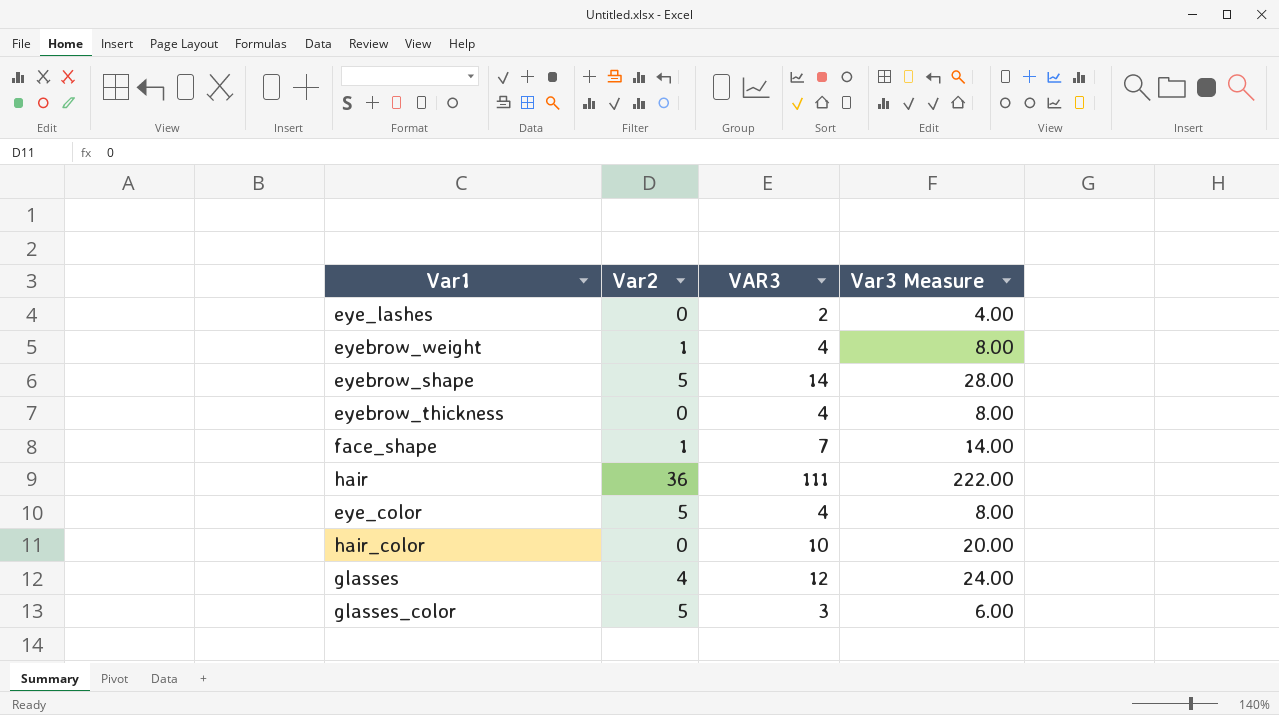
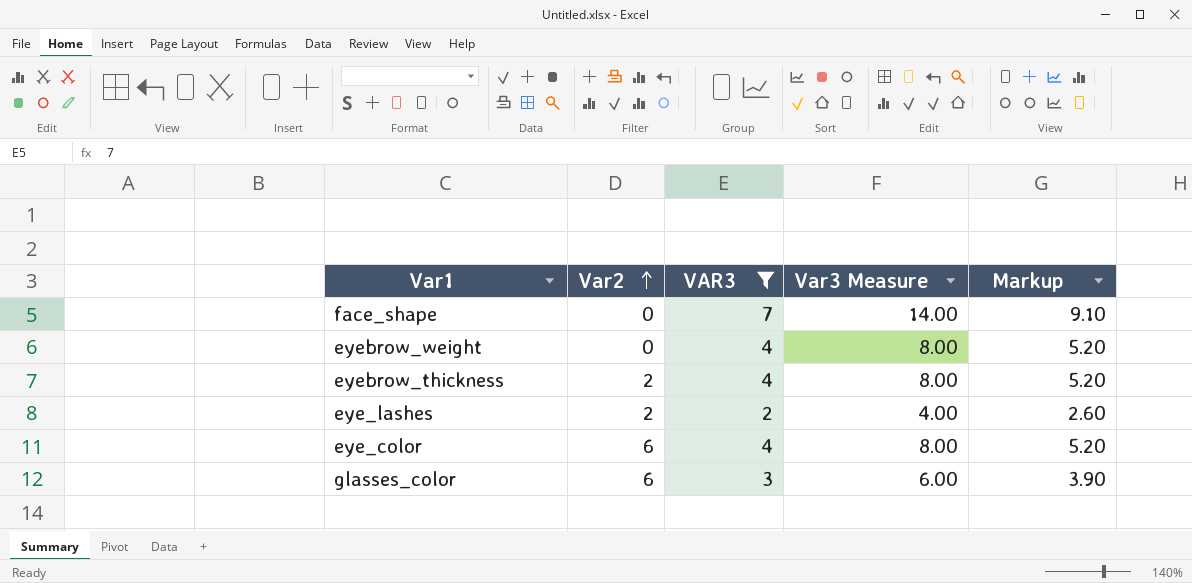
filter: none -> VAR3 <= 7
row order: none -> Var2 ascending
column Markup | formula: none -> [VAR3] * 1.3
face_shape | Var2: 1 -> 0
eyebrow_weight | Var2: 1 -> 0
eyebrow_thickness | Var2: 0 -> 2
eye_lashes | Var2: 0 -> 2
eye_color | Var2: 5 -> 6
glasses_color | Var2: 5 -> 6

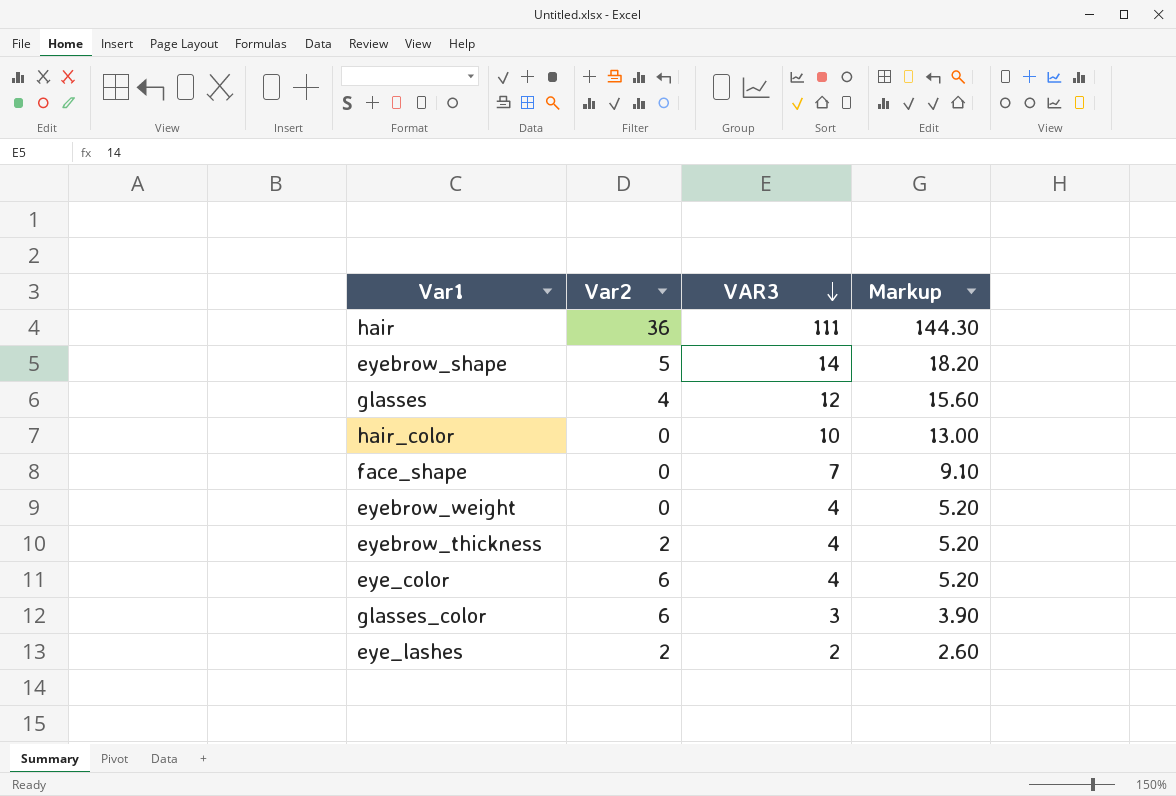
filter: VAR3 <= 7 -> none
row order: Var2 ascending -> VAR3 descending
column Var3 Measure | formula: [VAR3] * 2 -> none

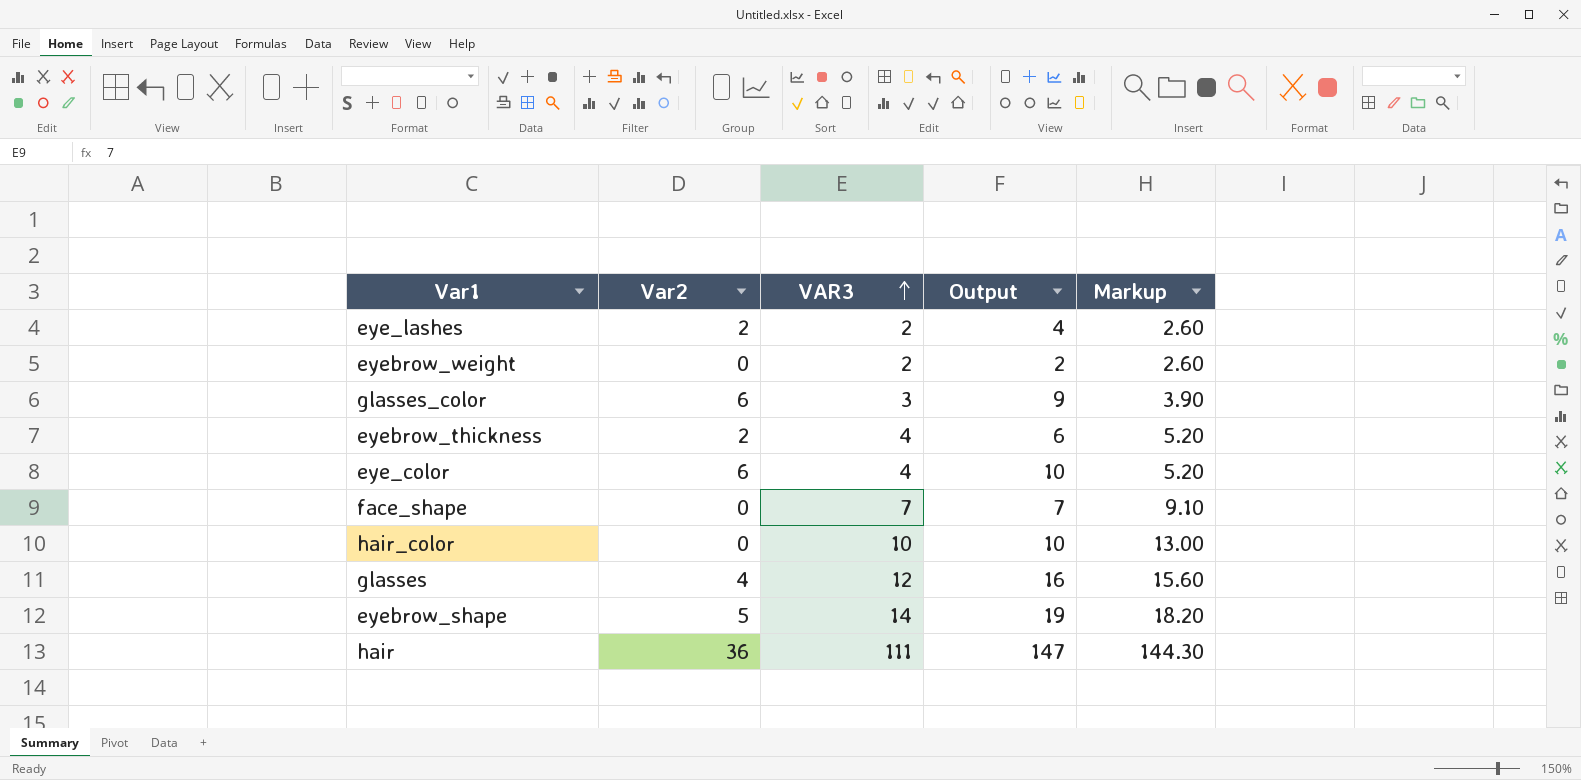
row order: VAR3 descending -> VAR3 ascending
column Output | formula: none -> [Var2] + [VAR3]
eyebrow_weight | VAR3: 4 -> 2
eyebrow_weight | Markup: 5.20 -> 2.60

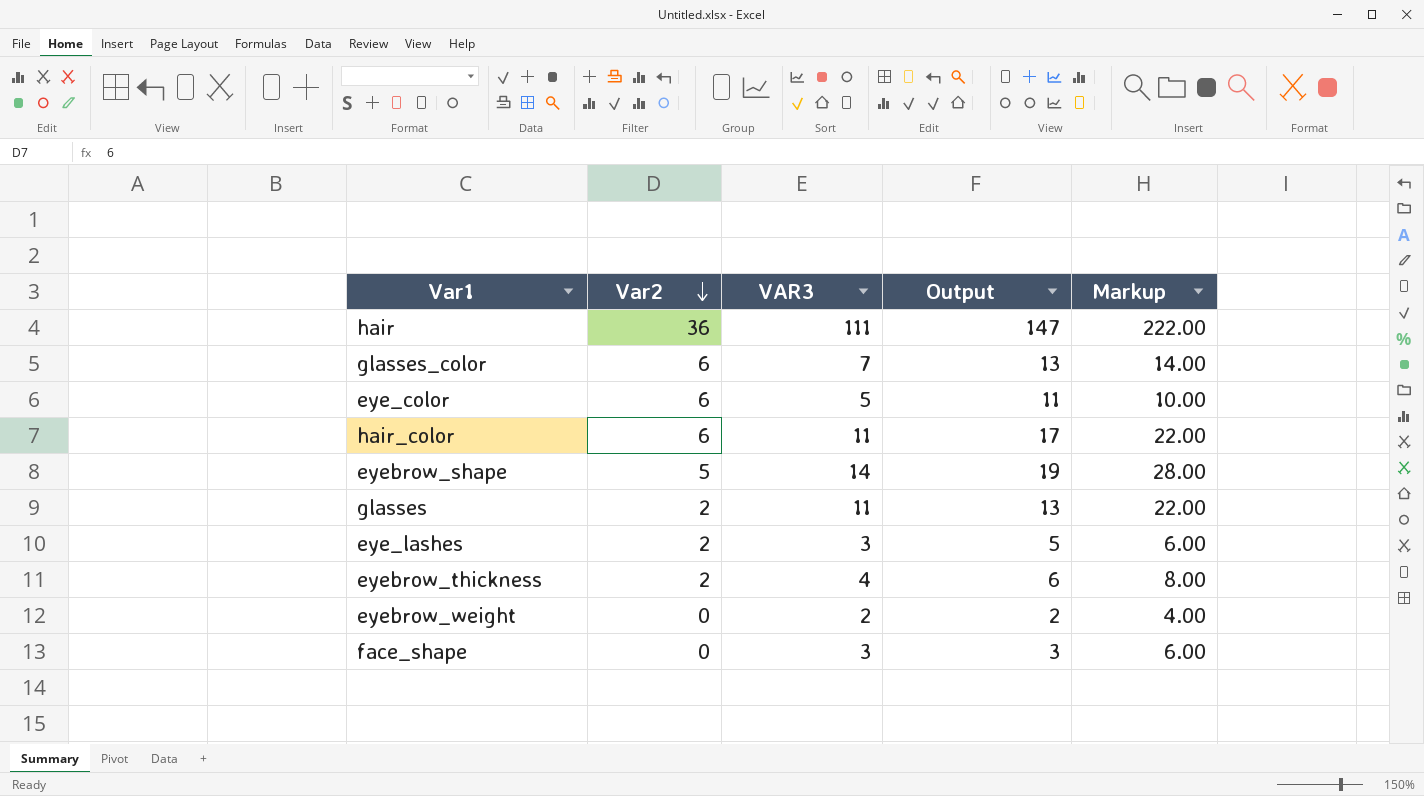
row order: VAR3 ascending -> Var2 descending
column Markup | formula: [VAR3] * 1.3 -> [VAR3] * 2
glasses_color | VAR3: 3 -> 7
glasses_color | Output: 9 -> 13
eye_color | VAR3: 4 -> 5
eye_color | Output: 10 -> 11
hair_color | Var2: 0 -> 6
hair_color | VAR3: 10 -> 11
hair_color | Output: 10 -> 17
glasses | Var2: 4 -> 2
glasses | VAR3: 12 -> 11
glasses | Output: 16 -> 13
eye_lashes | VAR3: 2 -> 3
eye_lashes | Output: 4 -> 5
face_shape | VAR3: 7 -> 3
face_shape | Output: 7 -> 3

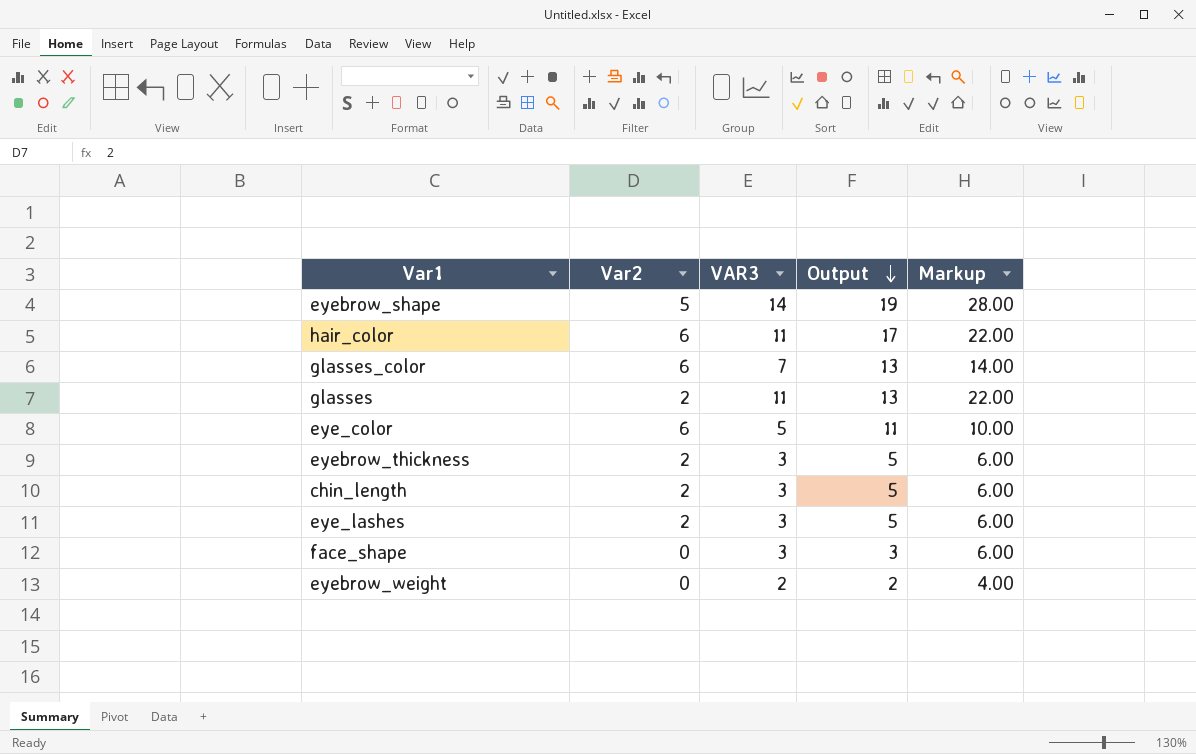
row order: Var2 descending -> Output descending
row hair: 36 | 111 | 147 | 222.00 -> none
eyebrow_thickness | VAR3: 4 -> 3
eyebrow_thickness | Output: 6 -> 5
eyebrow_thickness | Markup: 8.00 -> 6.00
row chin_length: none -> 2 | 3 | 5 | 6.00

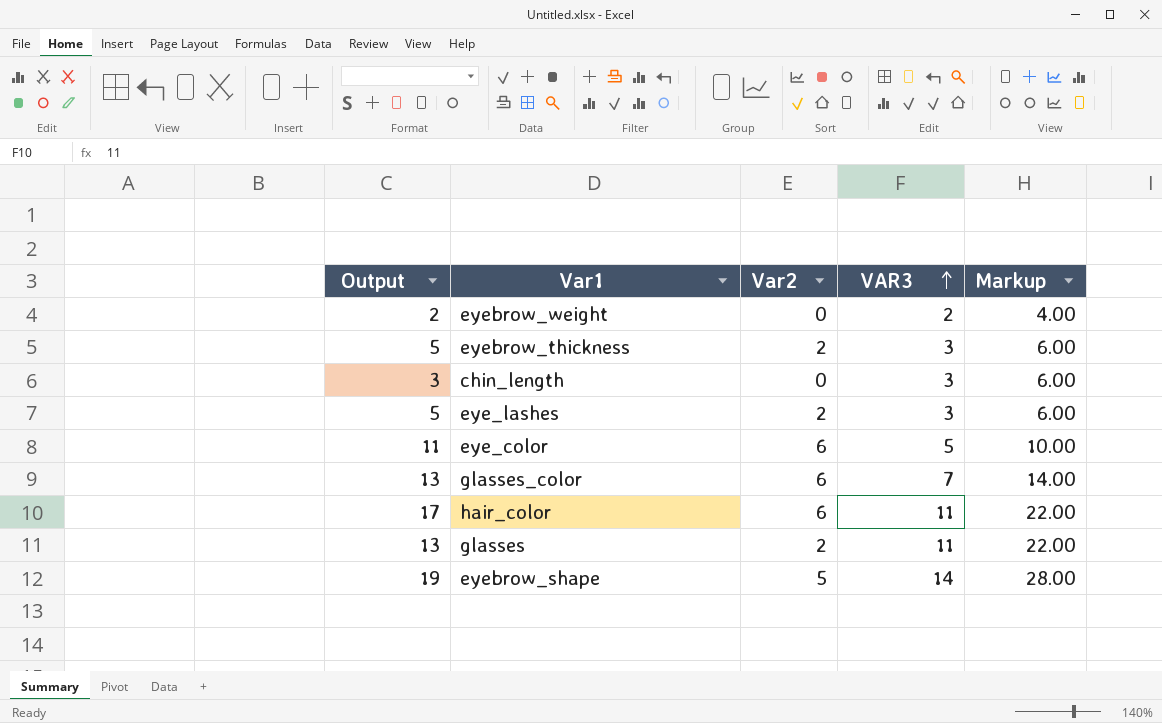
row order: Output descending -> VAR3 ascending
column Output | position: 4 -> 1
row face_shape: 0 | 3 | 3 | 6.00 -> none
chin_length | Output: 5 -> 3
chin_length | Var2: 2 -> 0

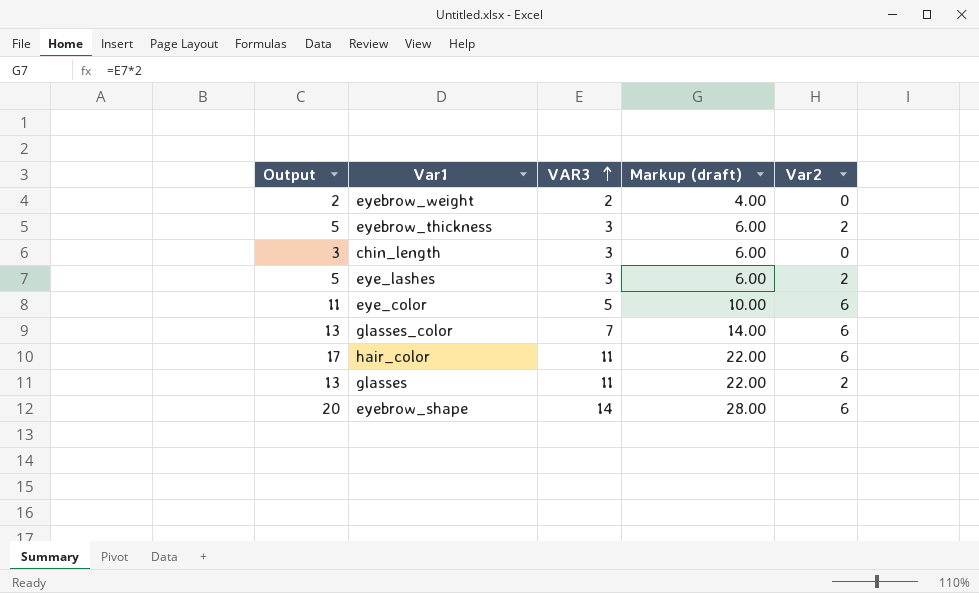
column name: Markup -> Markup (draft)
column Var2 | position: 3 -> 5
eyebrow_shape | Output: 19 -> 20
eyebrow_shape | Var2: 5 -> 6

